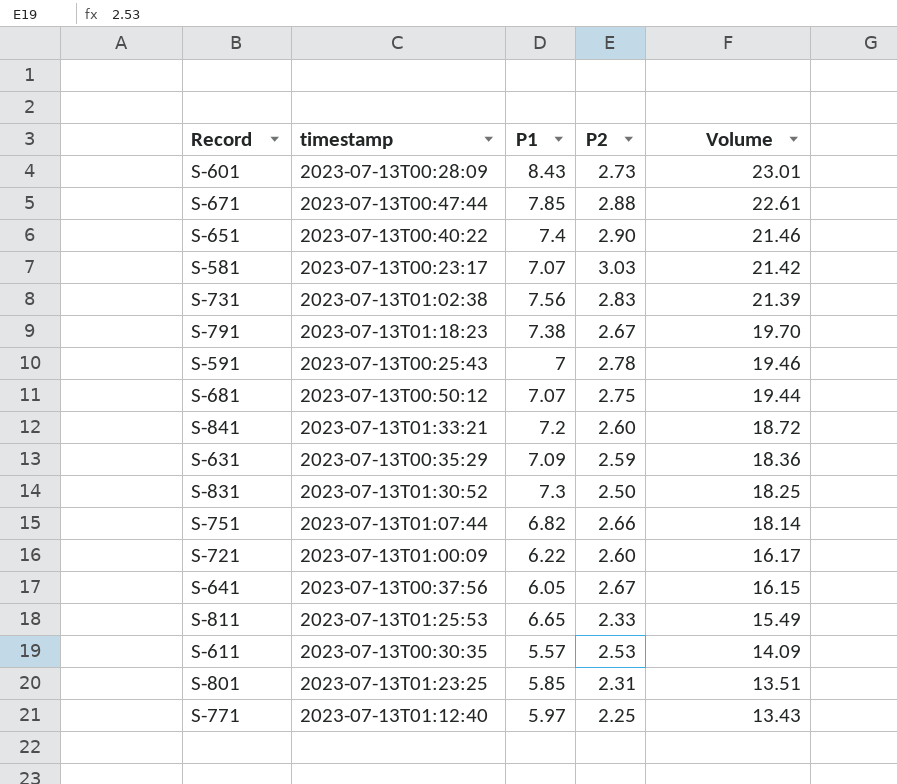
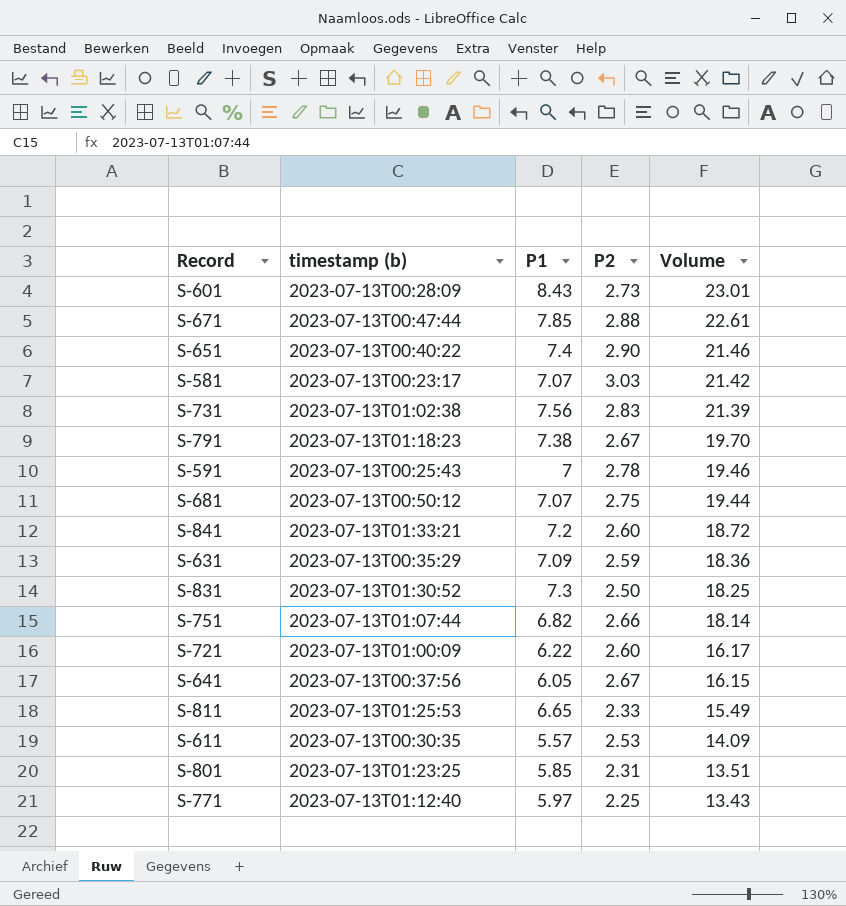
column name: timestamp -> timestamp (b)

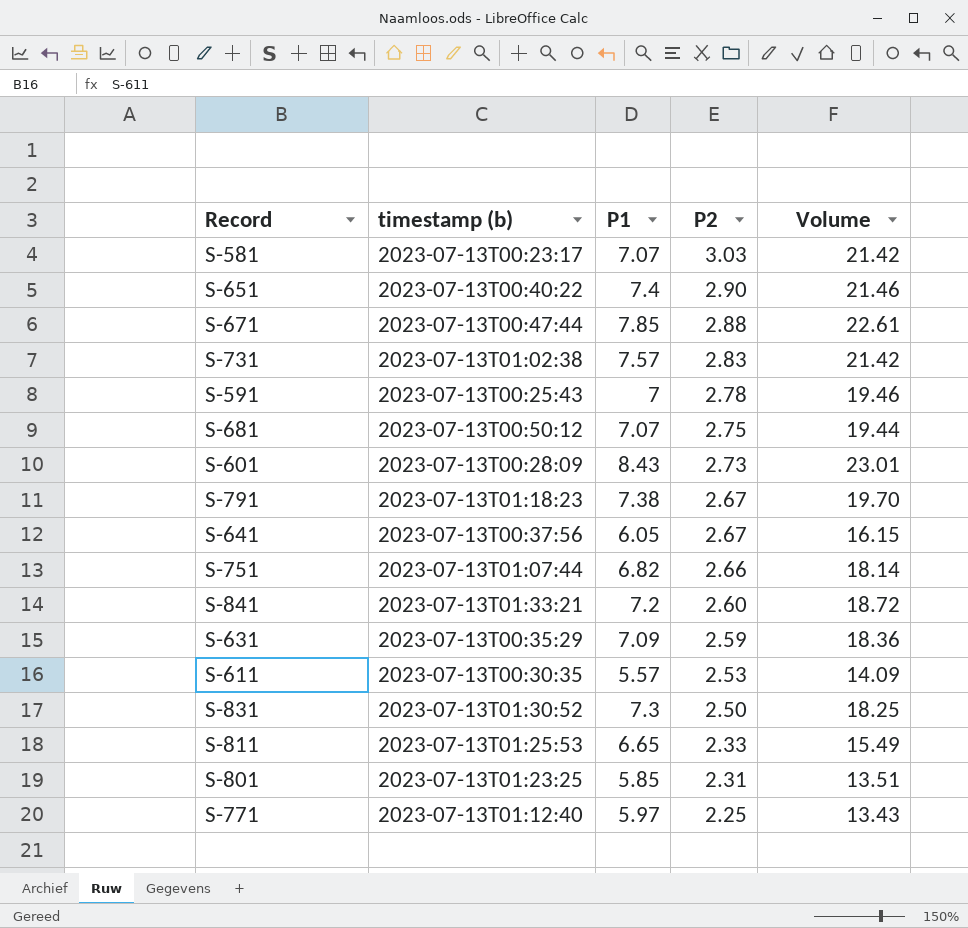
row order: Volume descending -> P2 descending
row S-721: 2023-07-13T01:00:09 | 6.22 | 2.60 | 16.17 -> none
S-731 | P1: 7.56 -> 7.57
S-731 | Volume: 21.39 -> 21.42

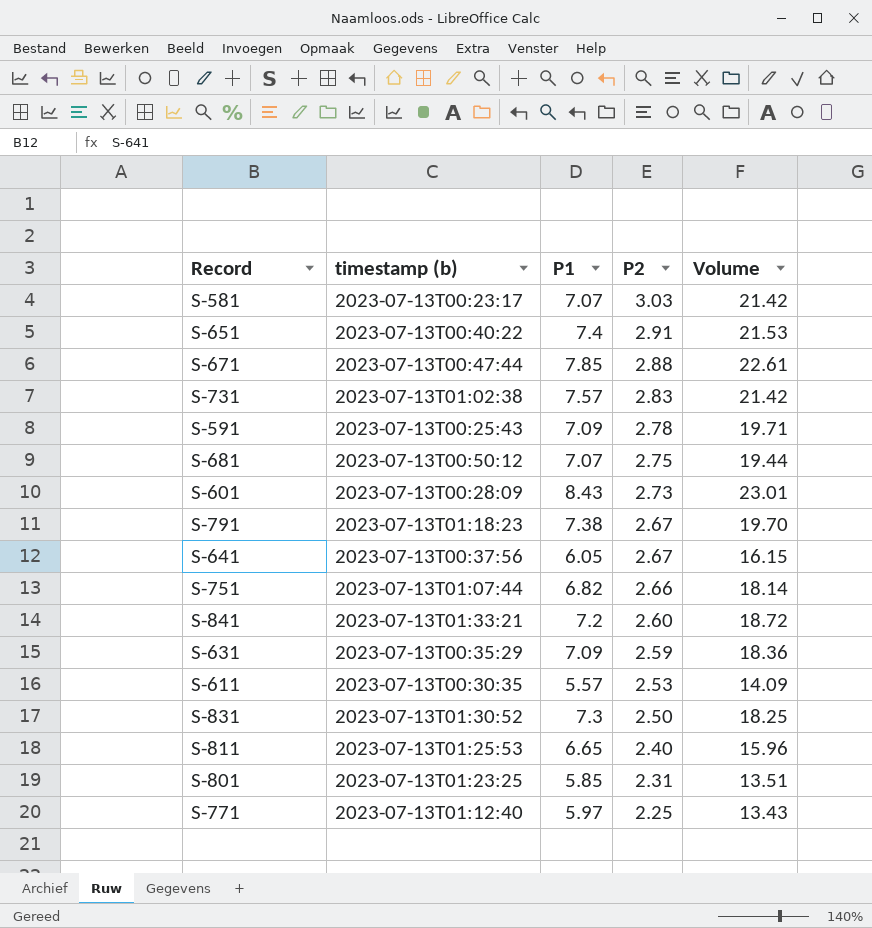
S-651 | P2: 2.90 -> 2.91
S-651 | Volume: 21.46 -> 21.53
S-591 | P1: 7 -> 7.09
S-591 | Volume: 19.46 -> 19.71
S-811 | P2: 2.33 -> 2.40
S-811 | Volume: 15.49 -> 15.96

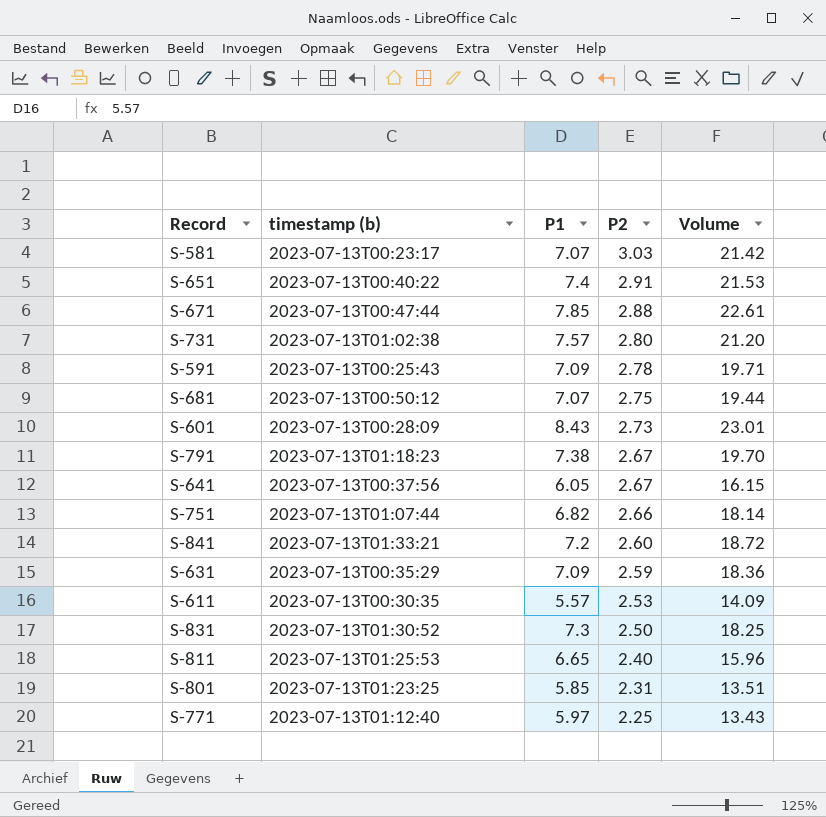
S-731 | P2: 2.83 -> 2.80
S-731 | Volume: 21.42 -> 21.20

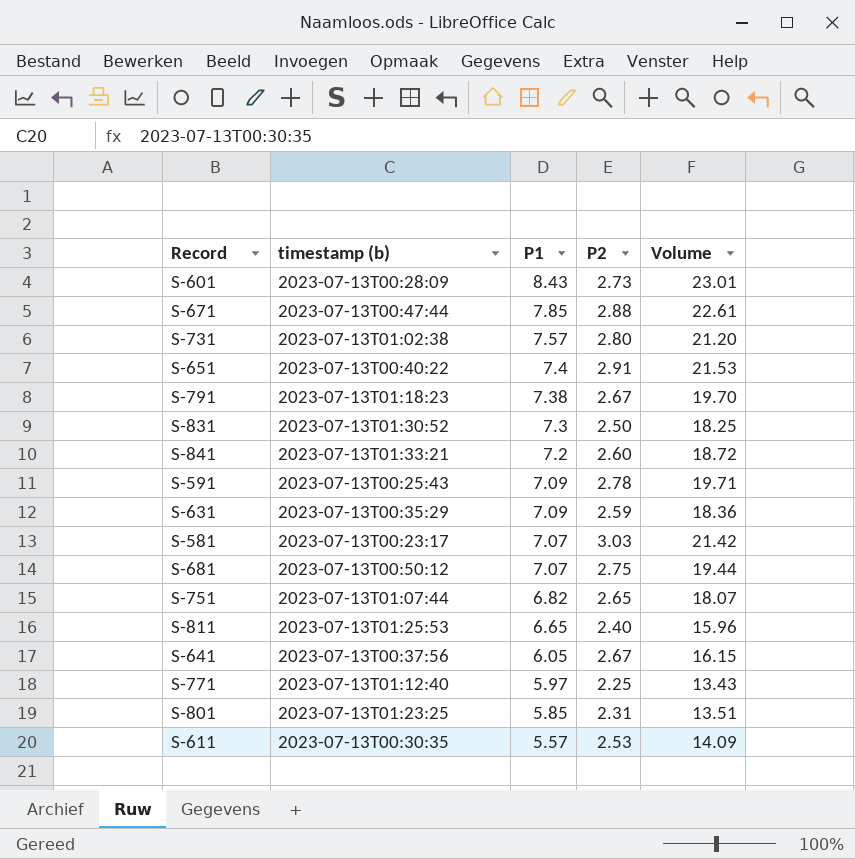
row order: P2 descending -> P1 descending
S-751 | P2: 2.66 -> 2.65
S-751 | Volume: 18.14 -> 18.07

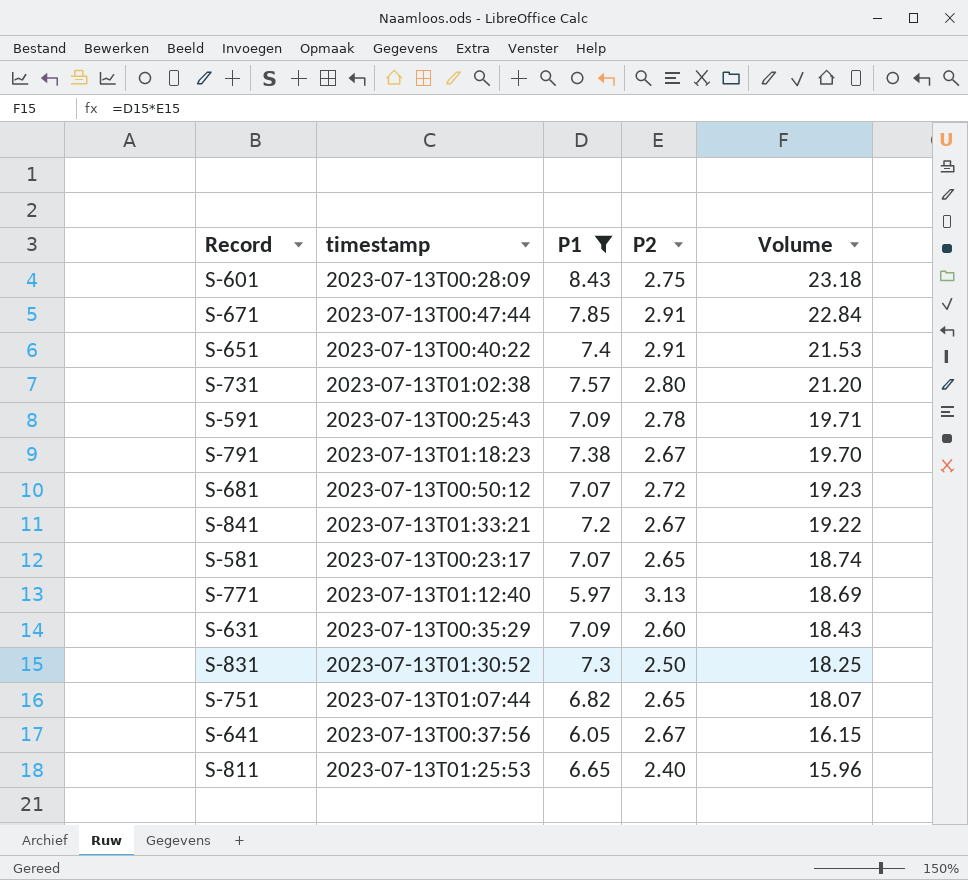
filter: none -> P1 >= 5.97
row order: P1 descending -> Volume descending
column name: timestamp (b) -> timestamp
S-601 | P2: 2.73 -> 2.75
S-601 | Volume: 23.01 -> 23.18
S-671 | P2: 2.88 -> 2.91
S-671 | Volume: 22.61 -> 22.84
S-681 | P2: 2.75 -> 2.72
S-681 | Volume: 19.44 -> 19.23
S-841 | P2: 2.60 -> 2.67
S-841 | Volume: 18.72 -> 19.22
S-581 | P2: 3.03 -> 2.65
S-581 | Volume: 21.42 -> 18.74
S-771 | P2: 2.25 -> 3.13
S-771 | Volume: 13.43 -> 18.69
S-631 | P2: 2.59 -> 2.60
S-631 | Volume: 18.36 -> 18.43

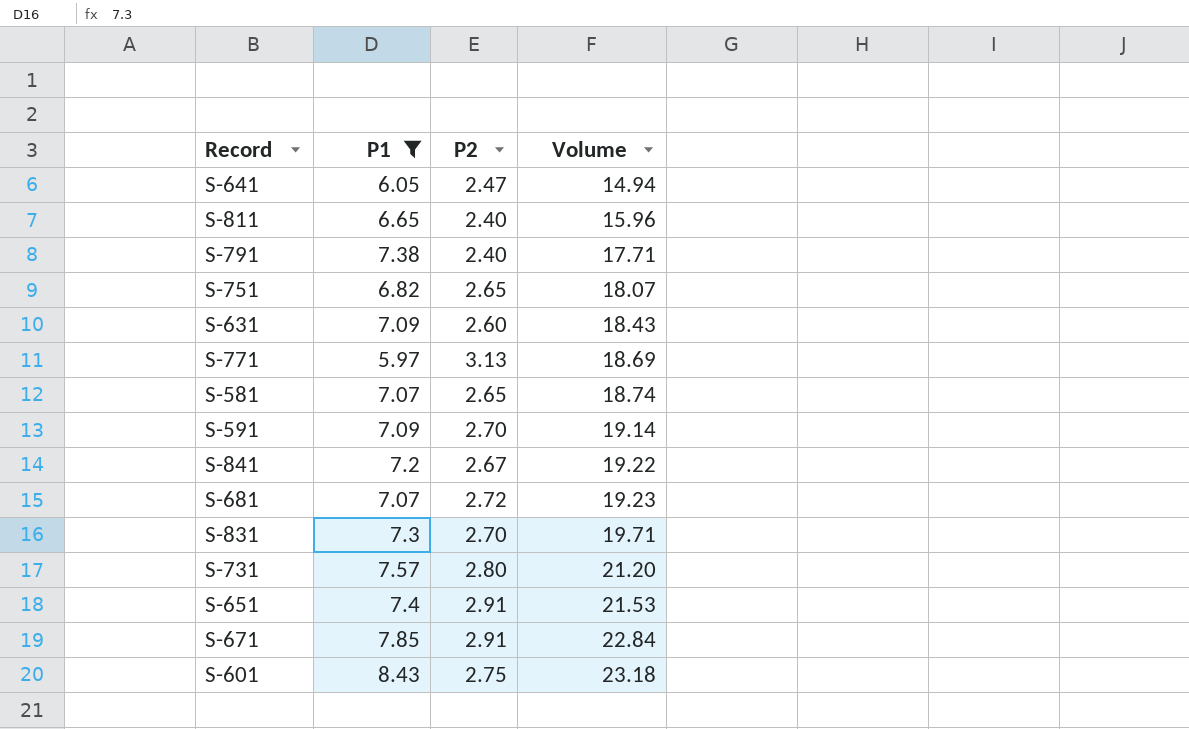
row order: Volume descending -> Volume ascending
column timestamp | position: 2 -> none
S-641 | P2: 2.67 -> 2.47
S-641 | Volume: 16.15 -> 14.94
S-791 | P2: 2.67 -> 2.40
S-791 | Volume: 19.70 -> 17.71
S-591 | P2: 2.78 -> 2.70
S-591 | Volume: 19.71 -> 19.14
S-831 | P2: 2.50 -> 2.70
S-831 | Volume: 18.25 -> 19.71

